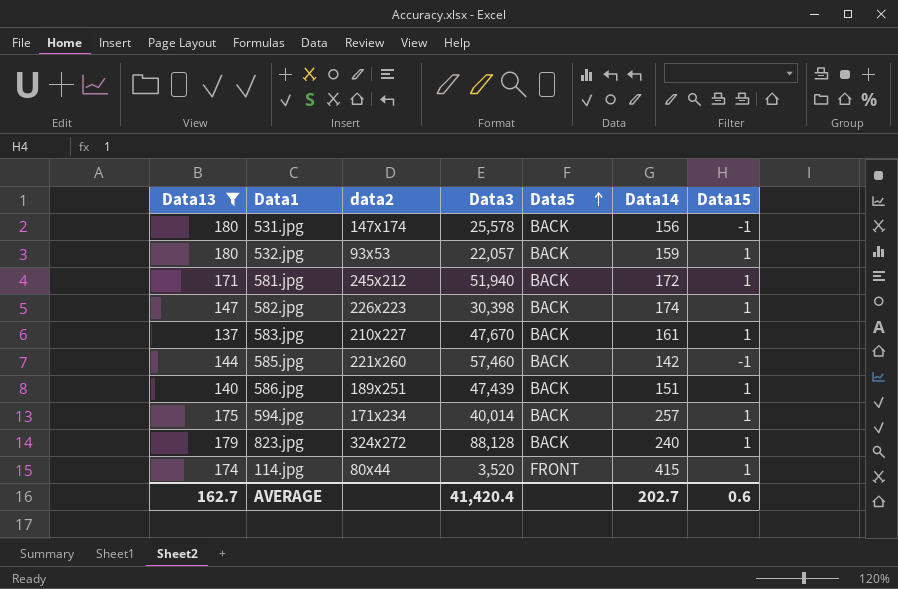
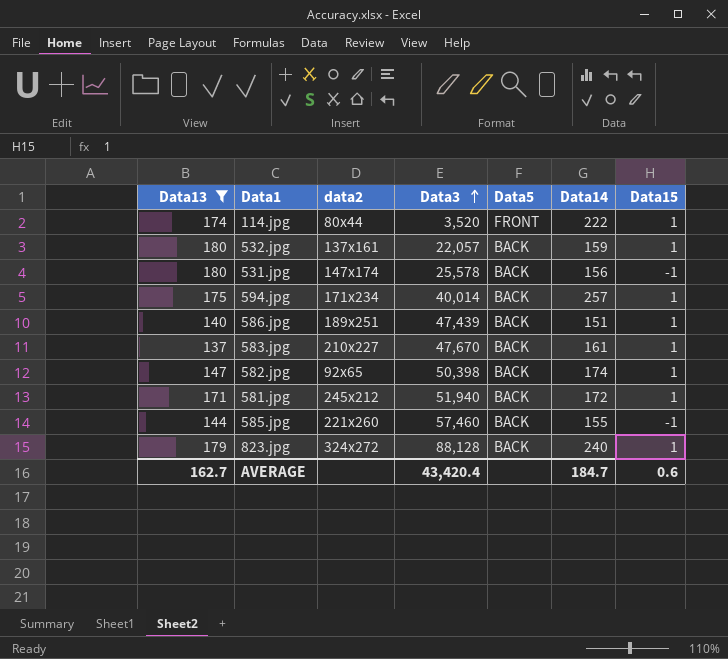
row order: Data5 ascending -> Data3 ascending
114.jpg | Data14: 415 -> 222
532.jpg | data2: 93x53 -> 137x161
582.jpg | data2: 226x223 -> 92x65
582.jpg | Data3: 30,398 -> 50,398
585.jpg | Data14: 142 -> 155
AVERAGE | Data3: 41,420.4 -> 43,420.4
AVERAGE | Data14: 202.7 -> 184.7

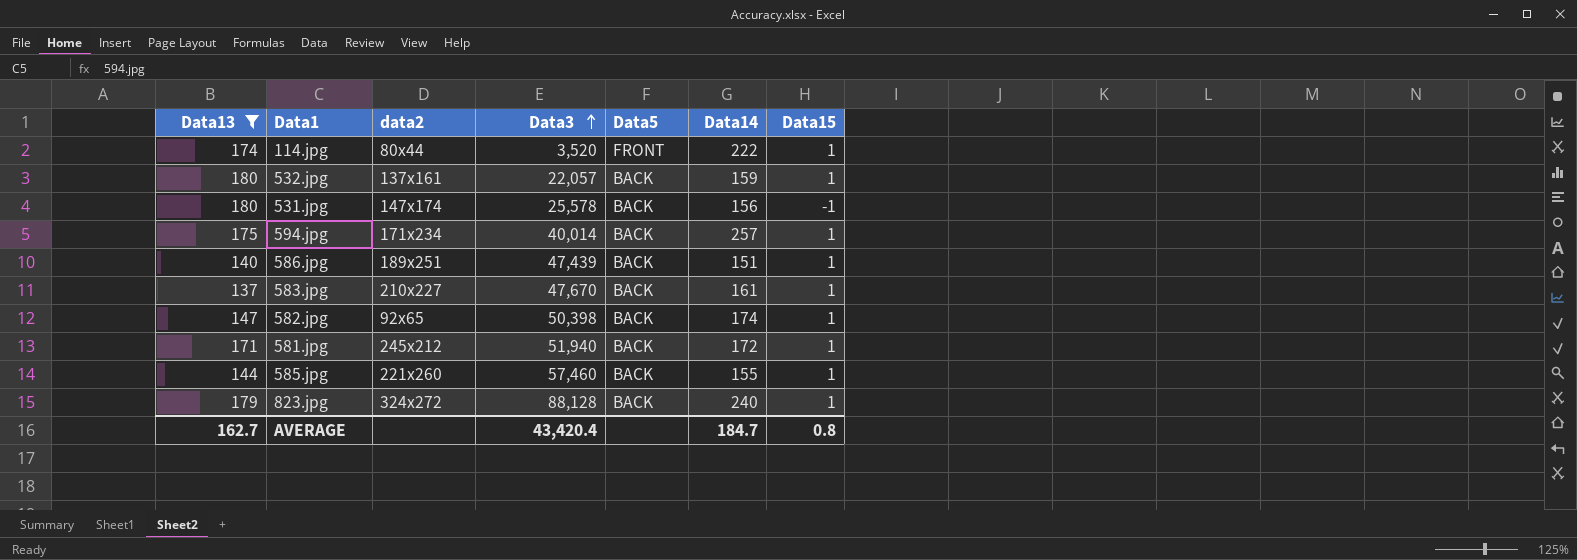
585.jpg | Data15: -1 -> 1
AVERAGE | Data15: 0.6 -> 0.8

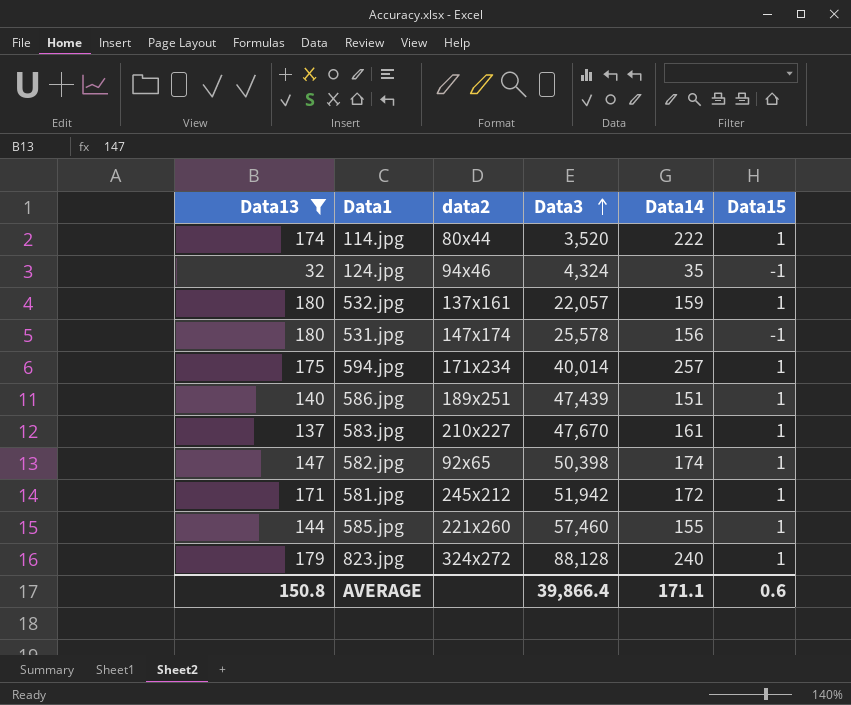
column Data5 | position: 5 -> none
row 124.jpg: none -> 32 | 94x46 | 4,324 | 35 | -1
581.jpg | Data3: 51,940 -> 51,942
AVERAGE | Data13: 162.7 -> 150.8
AVERAGE | Data3: 43,420.4 -> 39,866.4
AVERAGE | Data14: 184.7 -> 171.1
AVERAGE | Data15: 0.8 -> 0.6

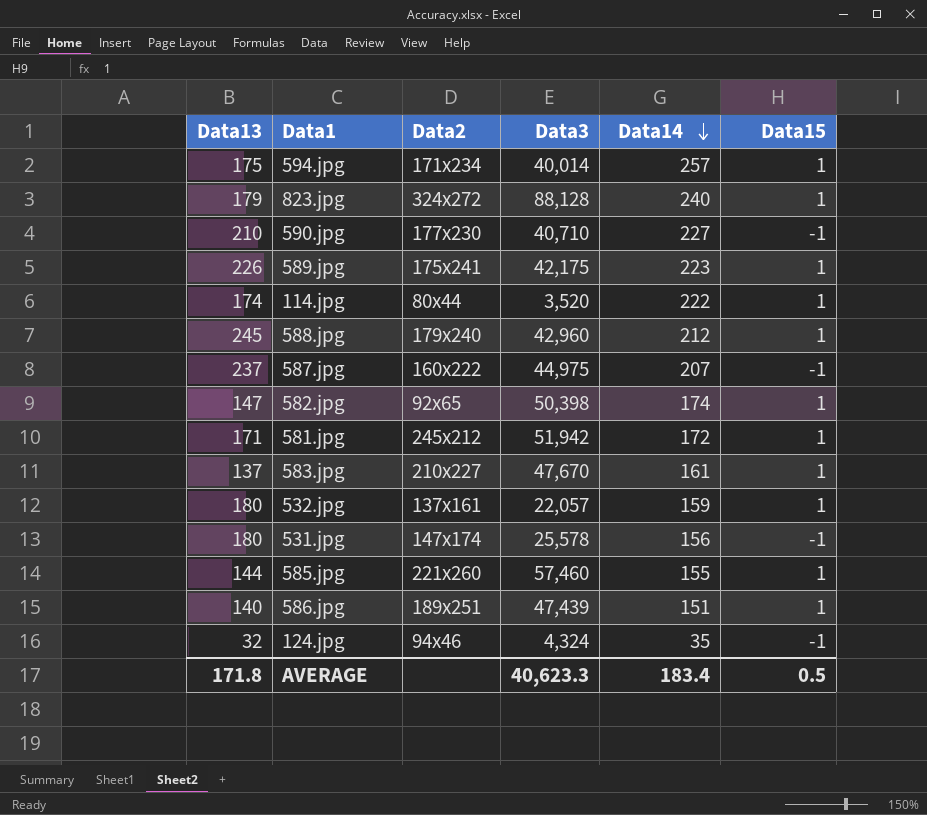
filter: Data13 <= 180 -> none
row order: Data3 ascending -> Data14 descending
column name: data2 -> Data2
AVERAGE | Data13: 150.8 -> 171.8
AVERAGE | Data3: 39,866.4 -> 40,623.3
AVERAGE | Data14: 171.1 -> 183.4
AVERAGE | Data15: 0.6 -> 0.5

